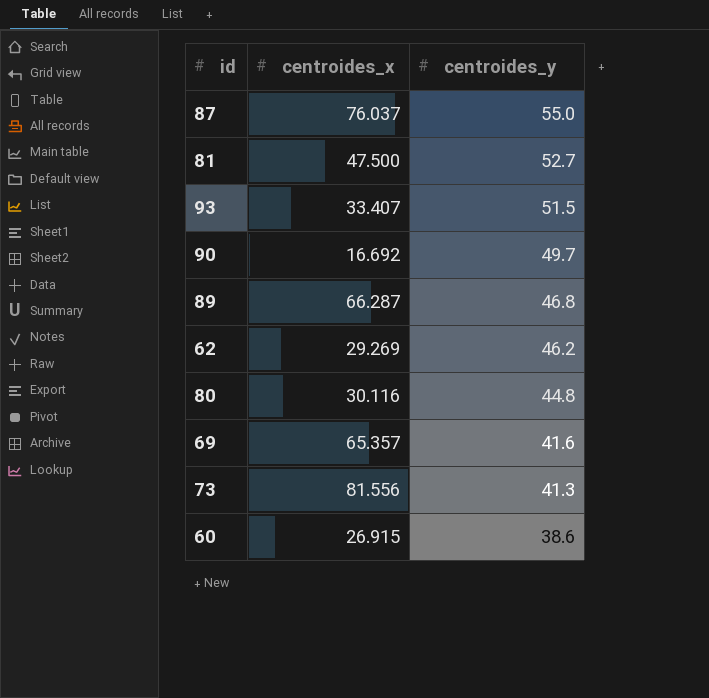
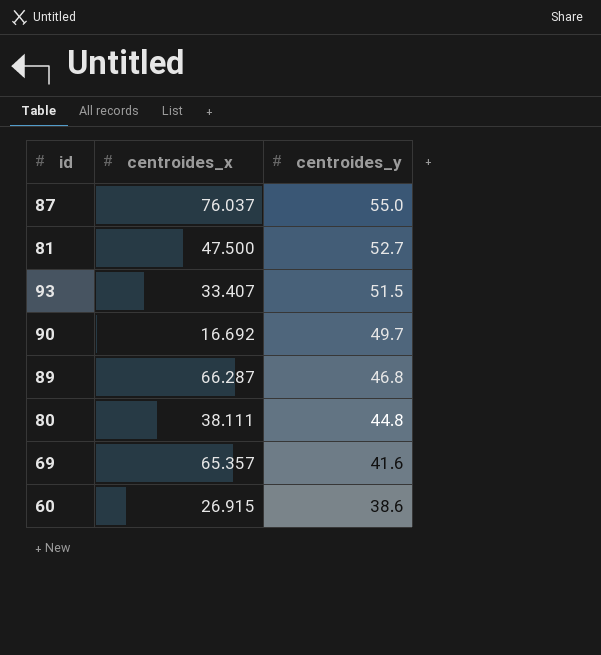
row 62: 29.269 | 46.2 -> none
row 73: 81.556 | 41.3 -> none
80 | centroides_x: 30.116 -> 38.111

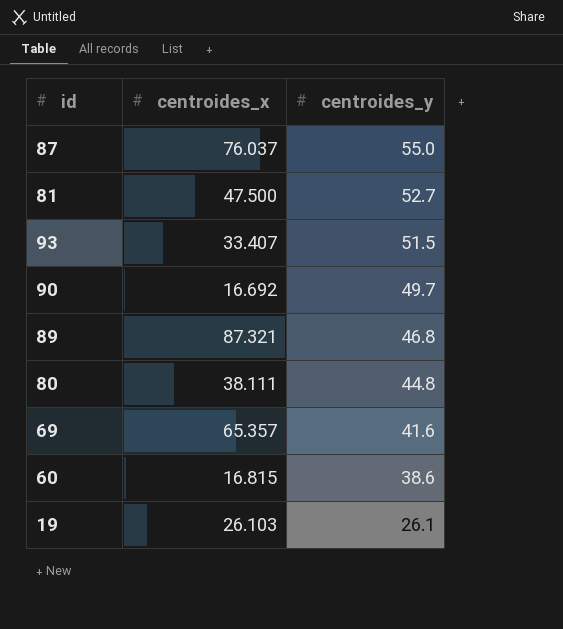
89 | centroides_x: 66.287 -> 87.321
60 | centroides_x: 26.915 -> 16.815
row 19: none -> 26.103 | 26.1

